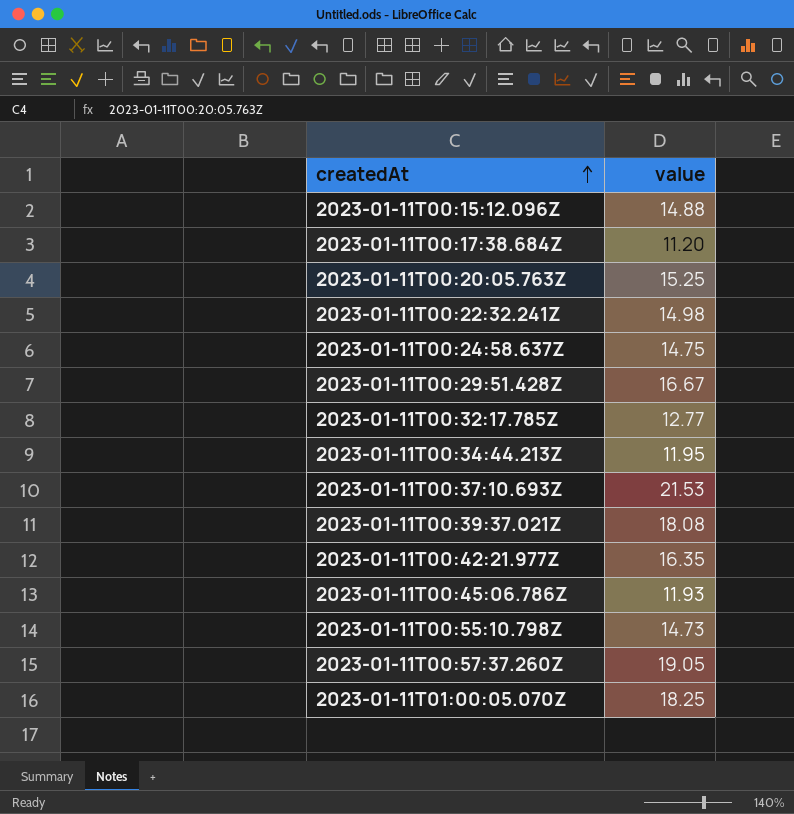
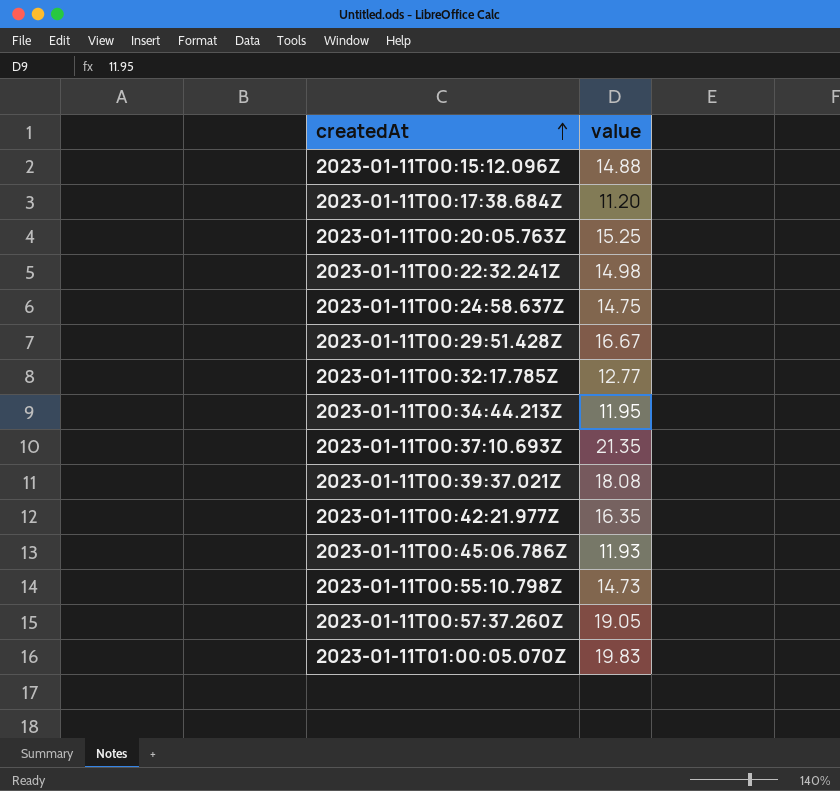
2023-01-11T00:37:10.693Z | value: 21.53 -> 21.35
2023-01-11T01:00:05.070Z | value: 18.25 -> 19.83

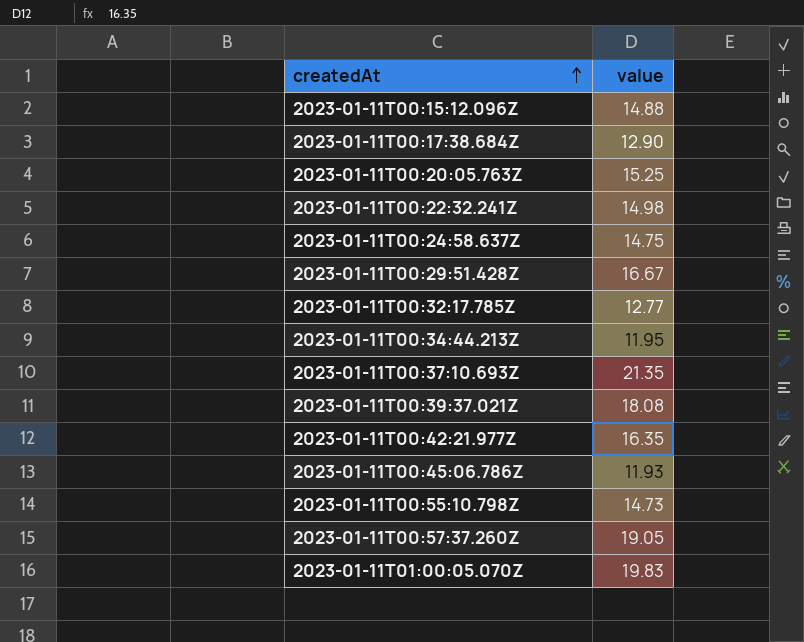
2023-01-11T00:17:38.684Z | value: 11.20 -> 12.90

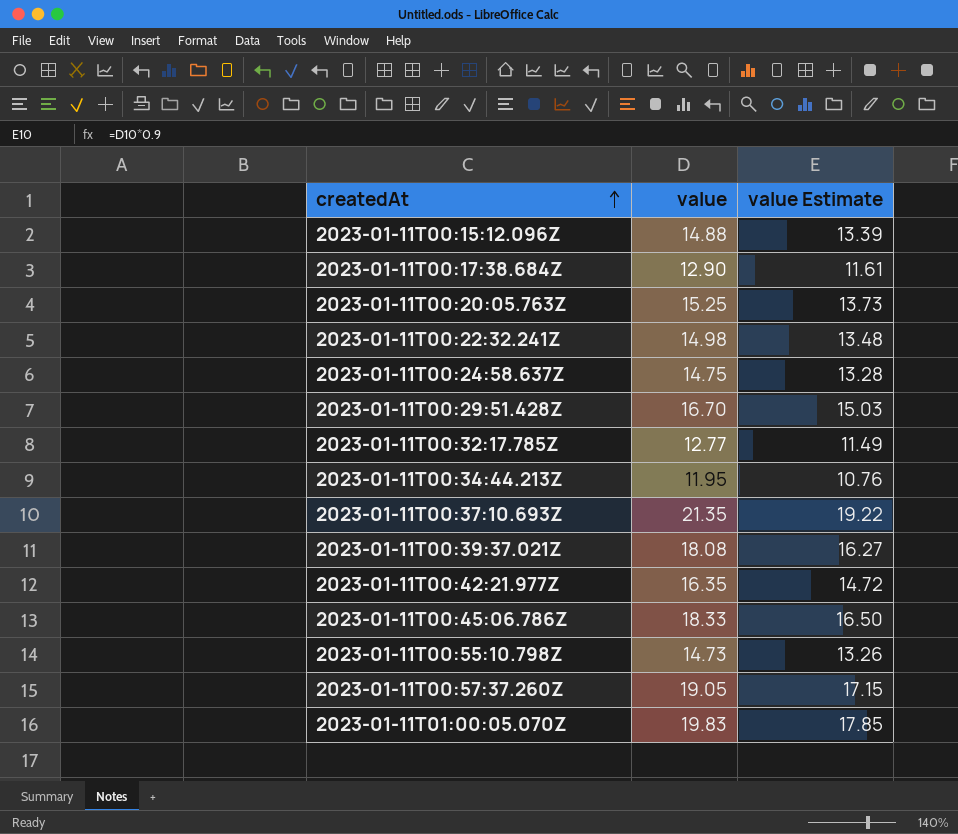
column value Estimate | formula: none -> [value] * 0.9
2023-01-11T00:29:51.428Z | value: 16.67 -> 16.70
2023-01-11T00:45:06.786Z | value: 11.93 -> 18.33

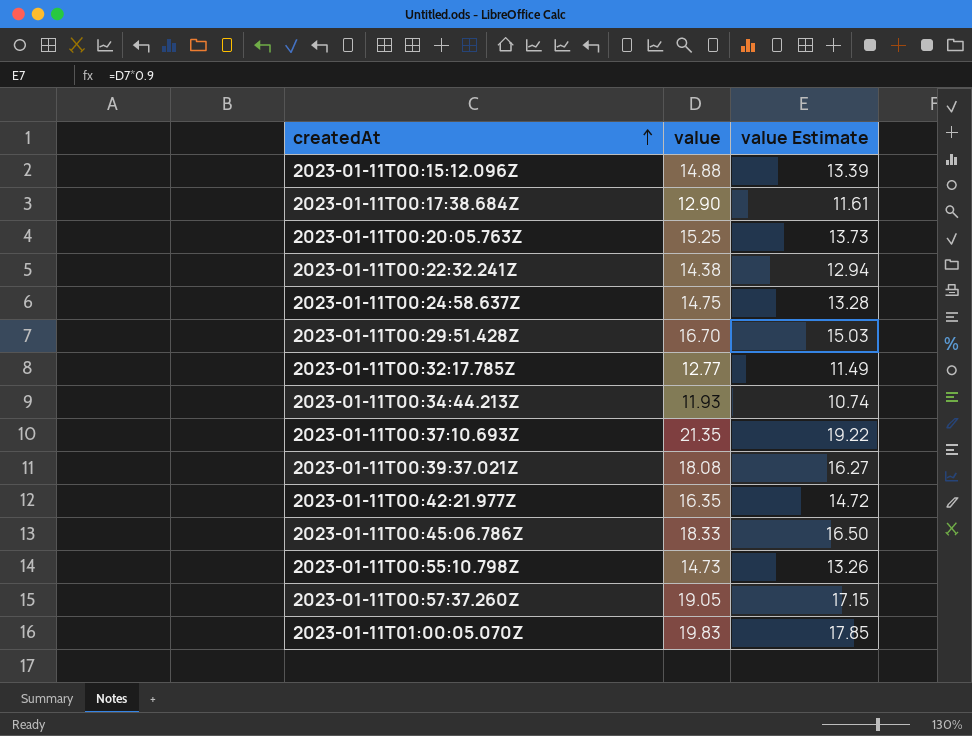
2023-01-11T00:22:32.241Z | value: 14.98 -> 14.38
2023-01-11T00:22:32.241Z | value Estimate: 13.48 -> 12.94
2023-01-11T00:34:44.213Z | value: 11.95 -> 11.93
2023-01-11T00:34:44.213Z | value Estimate: 10.76 -> 10.74

